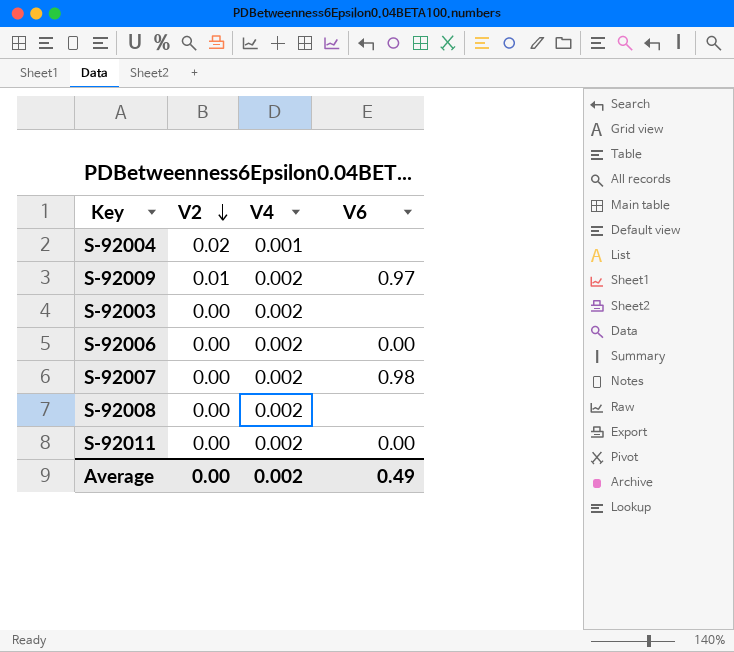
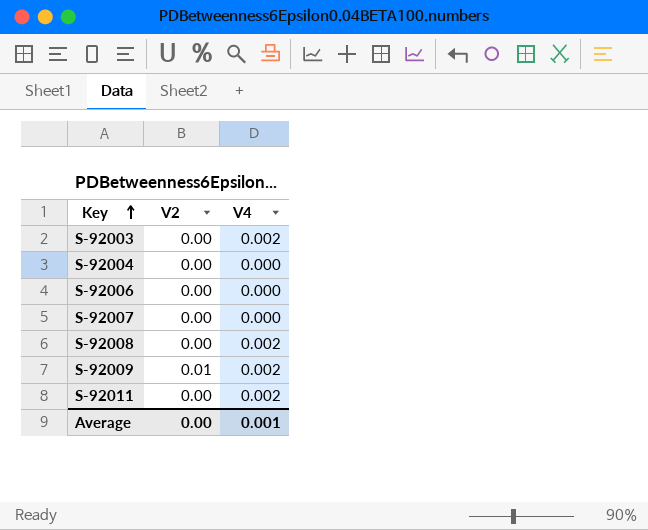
row order: V2 descending -> Key ascending
column V6 | position: 4 -> none
S-92004 | V2: 0.02 -> 0.00
S-92004 | V4: 0.001 -> 0.000
S-92006 | V4: 0.002 -> 0.000
S-92007 | V4: 0.002 -> 0.000
Average | V4: 0.002 -> 0.001

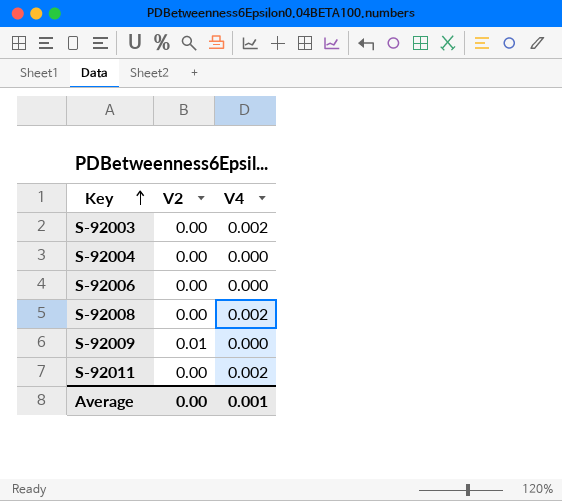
row S-92007: 0.00 | 0.000 -> none
S-92009 | V4: 0.002 -> 0.000

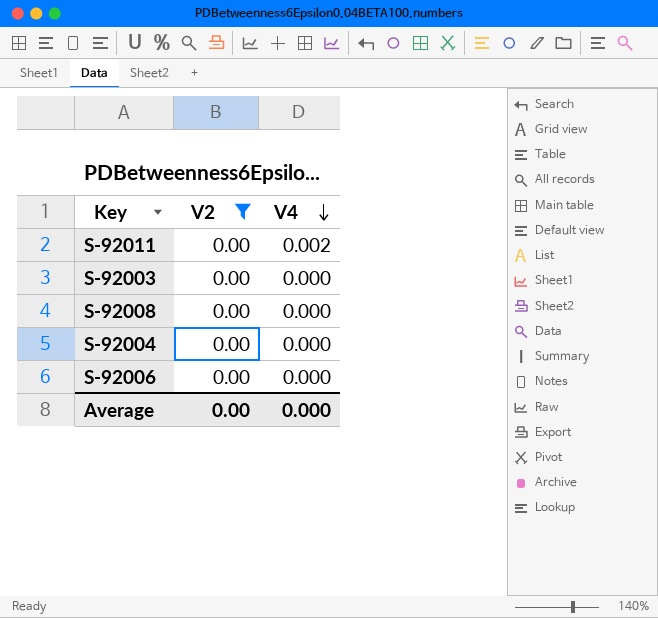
filter: none -> V2 = 0.00
row order: Key ascending -> V4 descending
S-92003 | V4: 0.002 -> 0.000
S-92008 | V4: 0.002 -> 0.000
Average | V4: 0.001 -> 0.000

